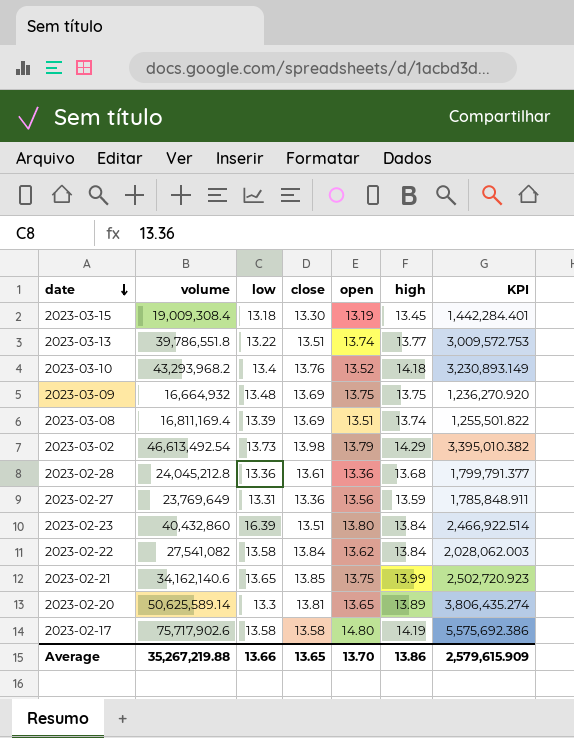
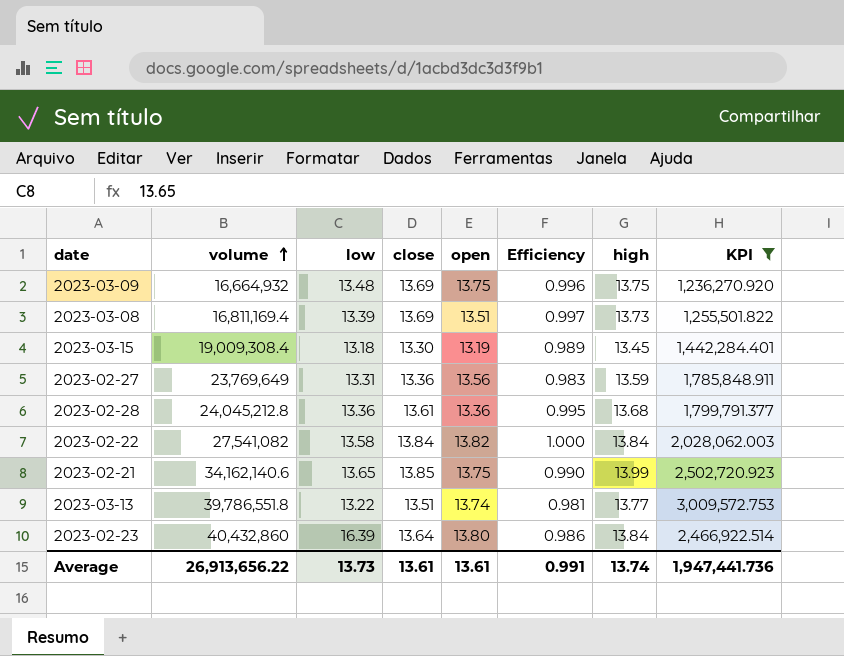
filter: none -> KPI <= 3,009,572.753
row order: date descending -> volume ascending
column Efficiency | formula: none -> [close] / [high]
2023-03-08 | high: 13.74 -> 13.73
2023-02-22 | open: 13.62 -> 13.82
2023-02-23 | close: 13.51 -> 13.64
Average | volume: 35,267,219.88 -> 26,913,656.22
Average | low: 13.66 -> 13.73
Average | close: 13.65 -> 13.61
Average | open: 13.70 -> 13.61
Average | high: 13.86 -> 13.74
Average | KPI: 2,579,615.909 -> 1,947,441.736

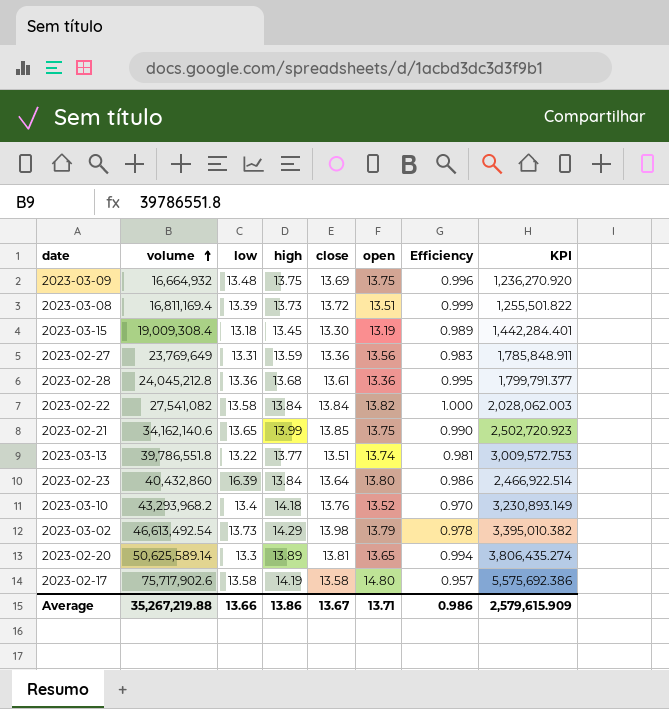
filter: KPI <= 3,009,572.753 -> none
column high | position: 7 -> 4
2023-03-08 | close: 13.69 -> 13.72
2023-03-08 | Efficiency: 0.997 -> 0.999
Average | volume: 26,913,656.22 -> 35,267,219.88
Average | low: 13.73 -> 13.66
Average | high: 13.74 -> 13.86
Average | close: 13.61 -> 13.67
Average | open: 13.61 -> 13.71
Average | Efficiency: 0.991 -> 0.986
Average | KPI: 1,947,441.736 -> 2,579,615.909

